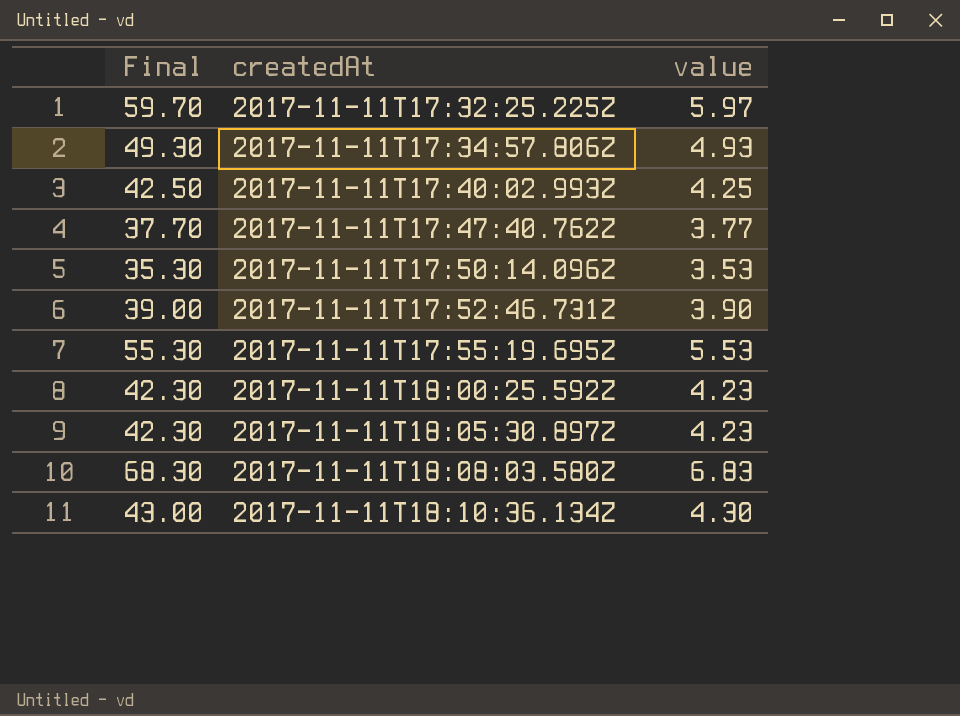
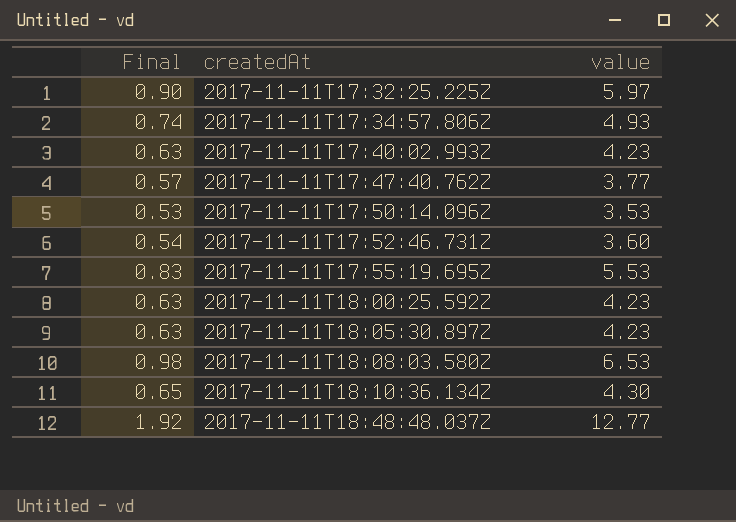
column Final | formula: [value] * 10 -> [value] * 0.15
2017-11-11T17:40:02.993Z | value: 4.25 -> 4.23
2017-11-11T17:52:46.731Z | value: 3.90 -> 3.60
2017-11-11T18:08:03.580Z | value: 6.83 -> 6.53
row 2017-11-11T18:48:48.037Z: none -> 1.92 | 12.77

